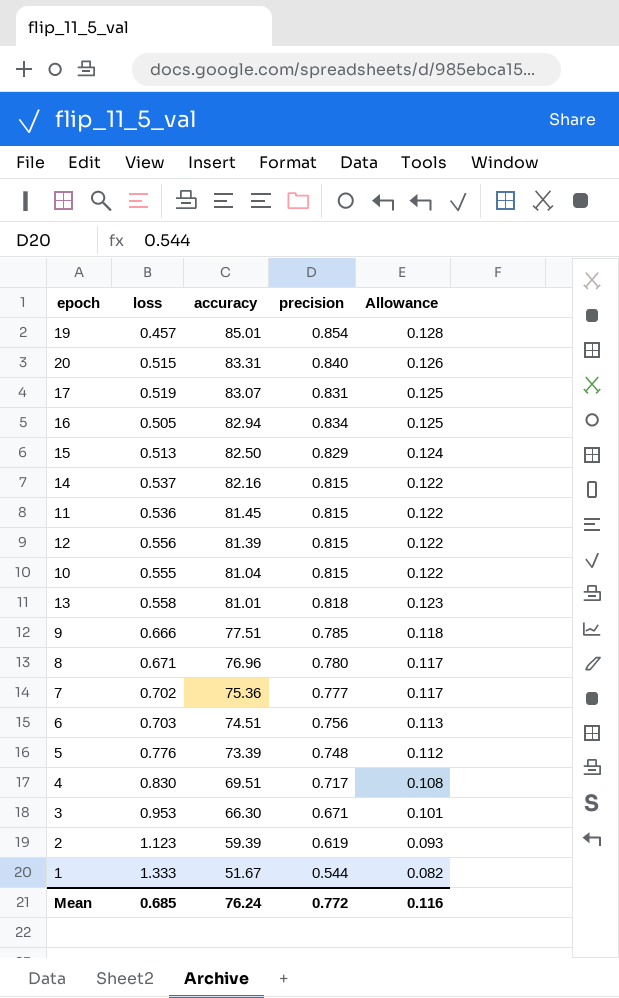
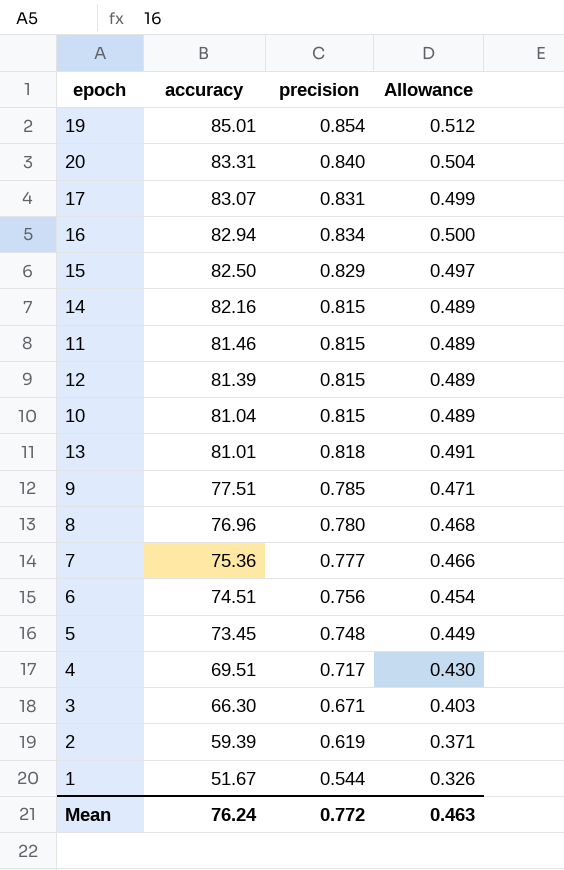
column loss | position: 2 -> none
column Allowance | formula: [precision] * 0.15 -> [precision] * 0.6
11 | accuracy: 81.45 -> 81.46
5 | accuracy: 73.39 -> 73.45
Mean | Allowance: 0.116 -> 0.463

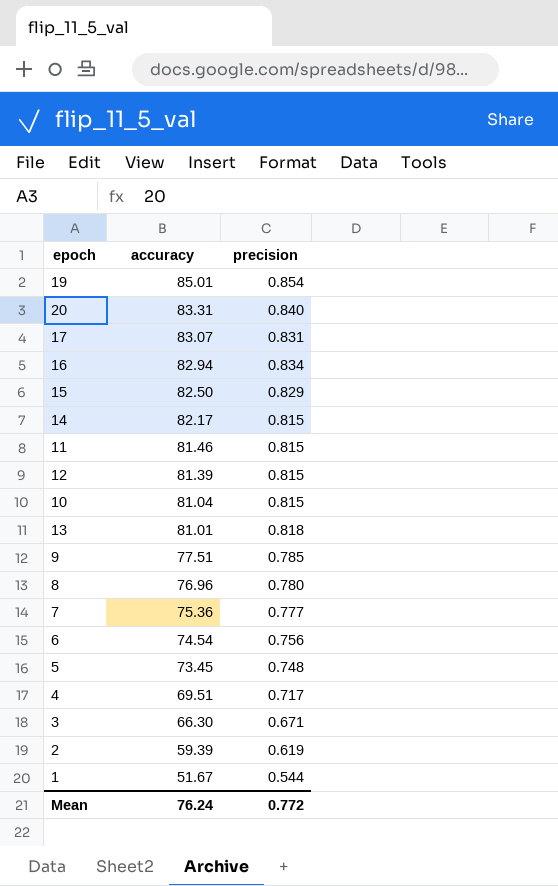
column Allowance | formula: [precision] * 0.6 -> none
14 | accuracy: 82.16 -> 82.17
6 | accuracy: 74.51 -> 74.54

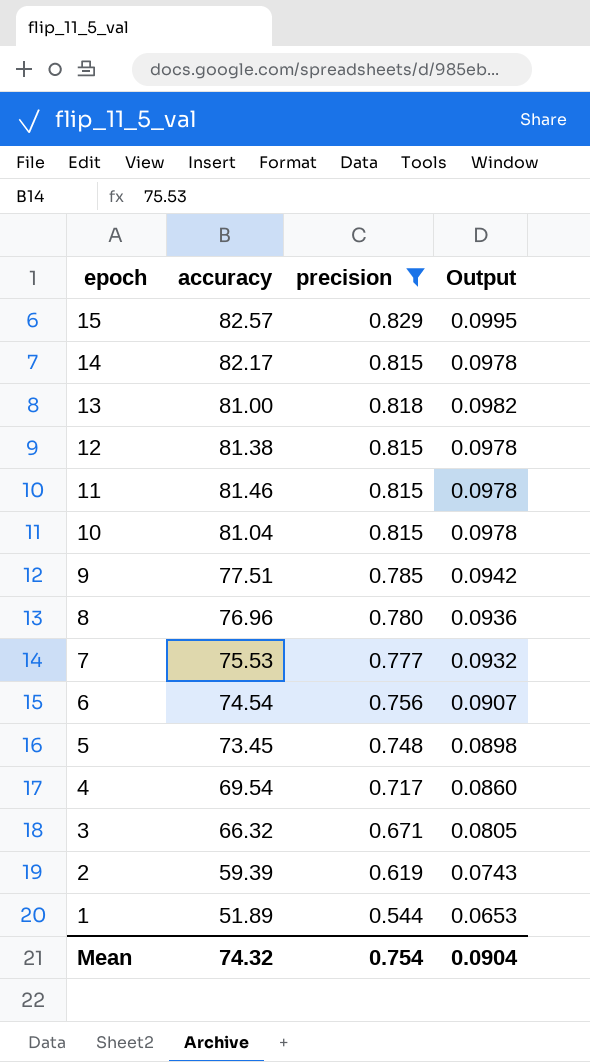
filter: none -> precision <= 0.829
row order: accuracy descending -> epoch descending
column Output | formula: none -> [precision] * 0.12
15 | accuracy: 82.50 -> 82.57
13 | accuracy: 81.01 -> 81.00
12 | accuracy: 81.39 -> 81.38
7 | accuracy: 75.36 -> 75.53
4 | accuracy: 69.51 -> 69.54
3 | accuracy: 66.30 -> 66.32
1 | accuracy: 51.67 -> 51.89
Mean | accuracy: 76.24 -> 74.32
Mean | precision: 0.772 -> 0.754

